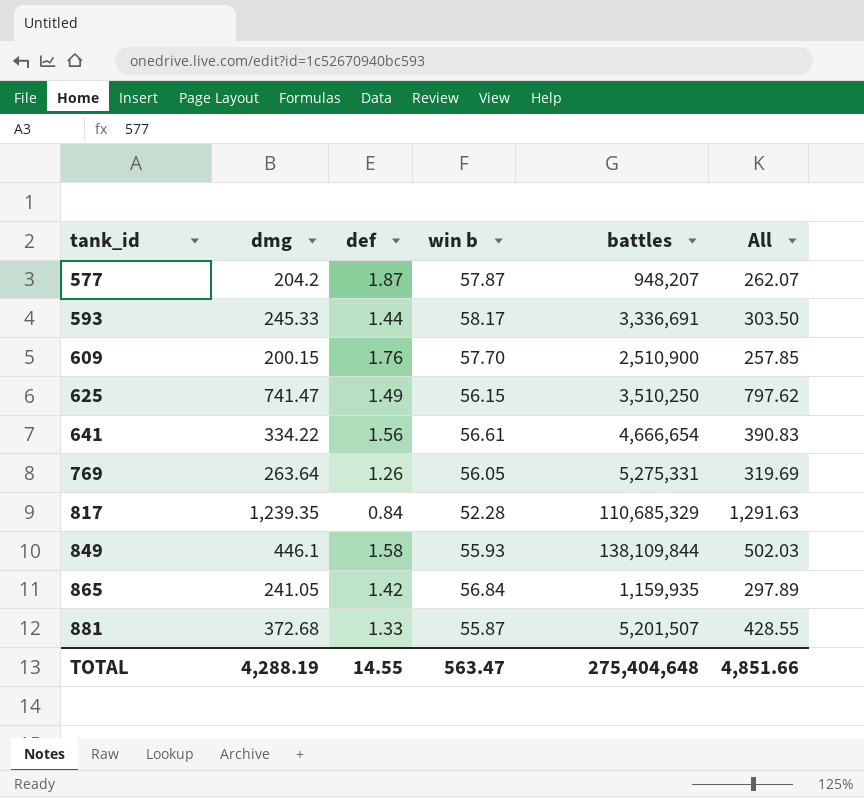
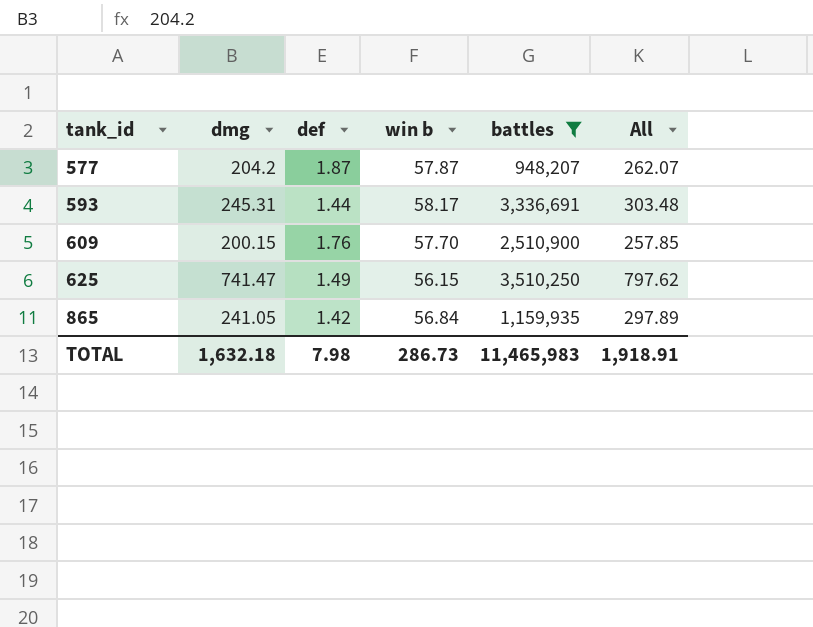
filter: none -> battles <= 3,510,250
593 | dmg: 245.33 -> 245.31
593 | All: 303.50 -> 303.48
TOTAL | dmg: 4,288.19 -> 1,632.18
TOTAL | def: 14.55 -> 7.98
TOTAL | win b: 563.47 -> 286.73
TOTAL | battles: 275,404,648 -> 11,465,983
TOTAL | All: 4,851.66 -> 1,918.91

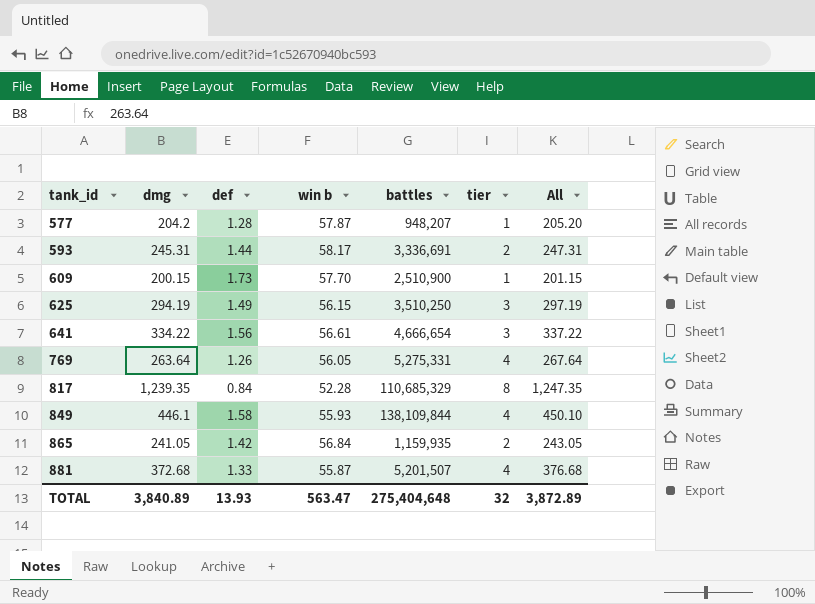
filter: battles <= 3,510,250 -> none
column tier | position: none -> 6
column All | formula: [dmg] + [win b] -> [dmg] + [tier]
577 | def: 1.87 -> 1.28
609 | def: 1.76 -> 1.73
625 | dmg: 741.47 -> 294.19
TOTAL | dmg: 1,632.18 -> 3,840.89
TOTAL | def: 7.98 -> 13.93
TOTAL | win b: 286.73 -> 563.47
TOTAL | battles: 11,465,983 -> 275,404,648
TOTAL | All: 1,918.91 -> 3,872.89

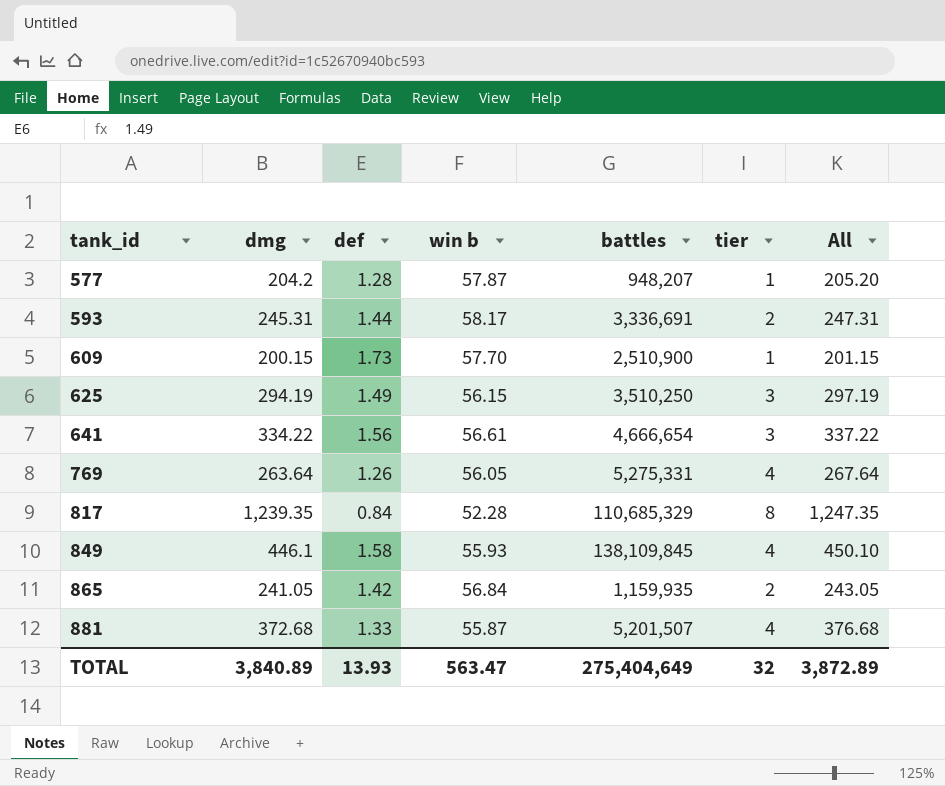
849 | battles: 138,109,844 -> 138,109,845
TOTAL | battles: 275,404,648 -> 275,404,649

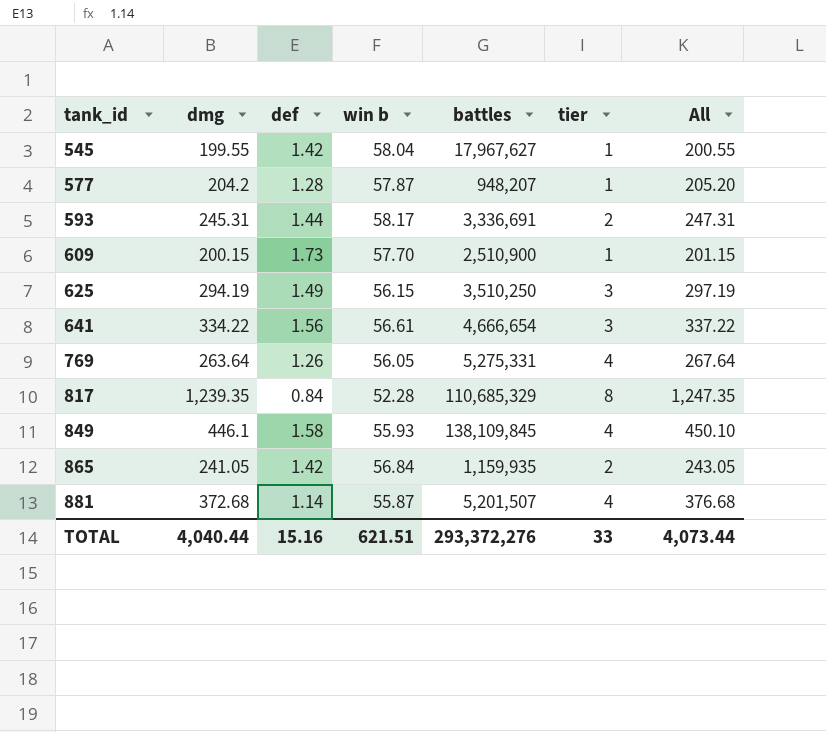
row 545: none -> 199.55 | 1.42 | 58.04 | 17,967,627 | 1 | 200.55
881 | def: 1.33 -> 1.14
TOTAL | dmg: 3,840.89 -> 4,040.44
TOTAL | def: 13.93 -> 15.16
TOTAL | win b: 563.47 -> 621.51
TOTAL | battles: 275,404,649 -> 293,372,276
TOTAL | tier: 32 -> 33
TOTAL | All: 3,872.89 -> 4,073.44

